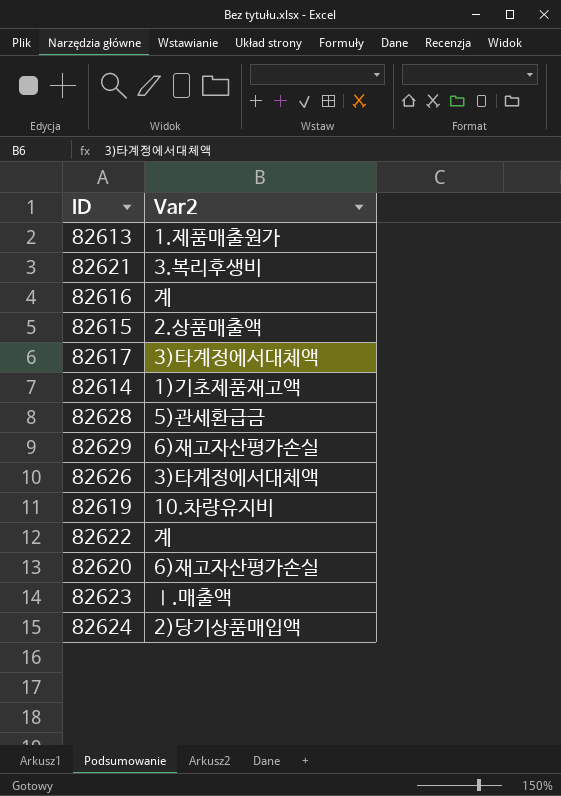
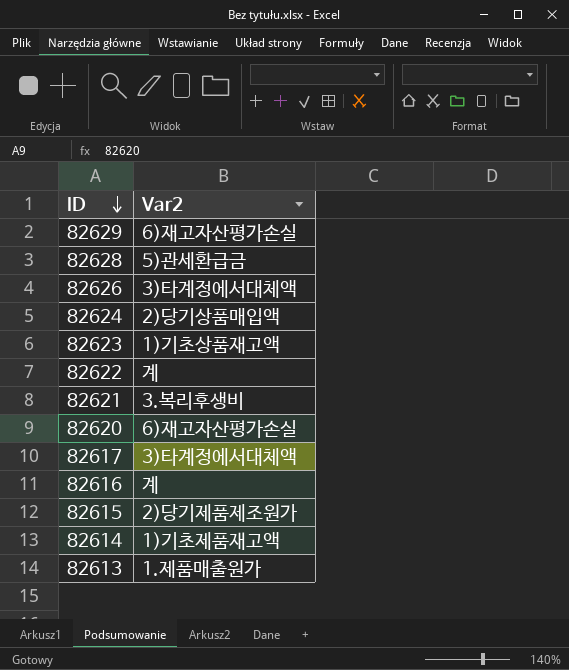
row order: none -> ID descending
row 82619: 10.차량유지비 -> none
82623 | Var2: Ⅰ.매출액 -> 1)기초상품재고액
82615 | Var2: 2.상품매출액 -> 2)당기제품제조원가

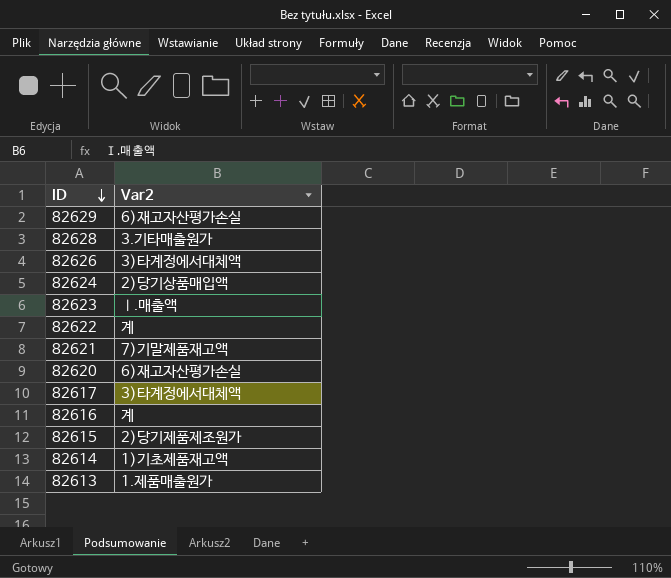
82628 | Var2: 5)관세환급금 -> 3.기타매출원가
82623 | Var2: 1)기초상품재고액 -> Ⅰ.매출액
82621 | Var2: 3.복리후생비 -> 7)기말제품재고액

